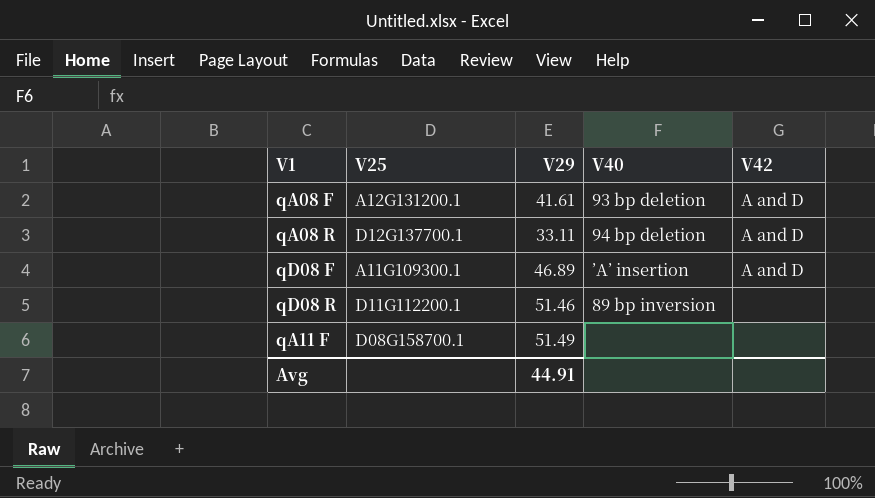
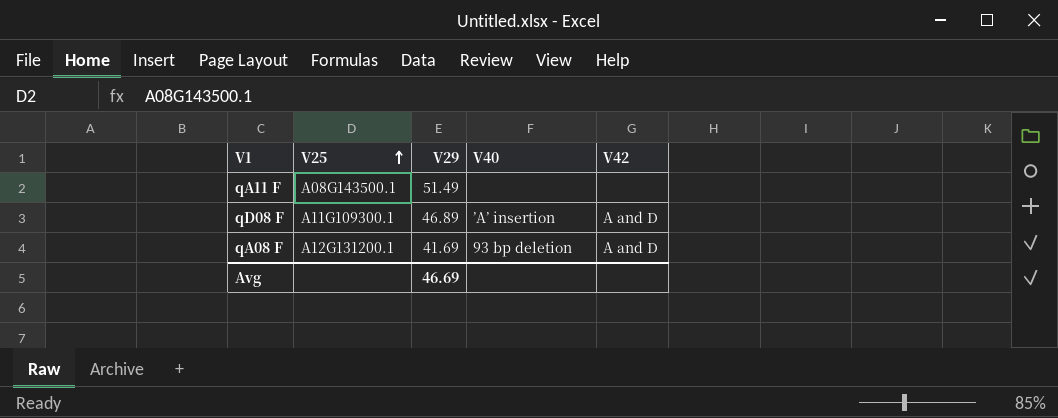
row order: none -> V25 ascending
row qA08 R: D12G137700.1 | 33.11 | 94 bp deletion | A and D -> none
row qD08 R: D11G112200.1 | 51.46 | 89 bp inversion | none -> none
qA11 F | V25: D08G158700.1 -> A08G143500.1
qA08 F | V29: 41.61 -> 41.69
Avg | V29: 44.91 -> 46.69

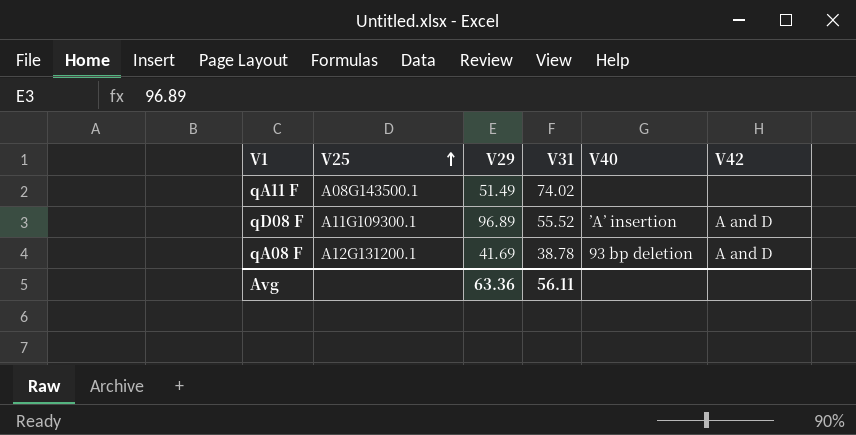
column V31 | position: none -> 4
qD08 F | V29: 46.89 -> 96.89
Avg | V29: 46.69 -> 63.36

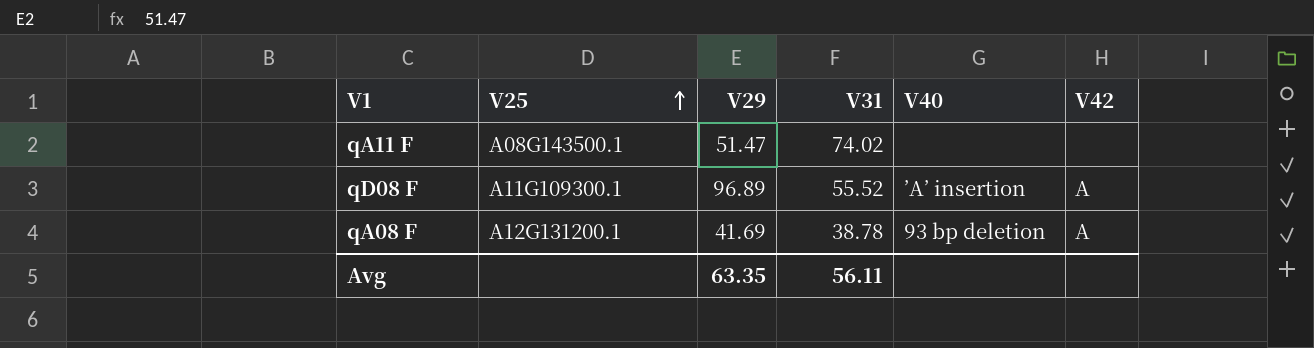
qA11 F | V29: 51.49 -> 51.47
qD08 F | V42: A and D -> A
qA08 F | V42: A and D -> A
Avg | V29: 63.36 -> 63.35

